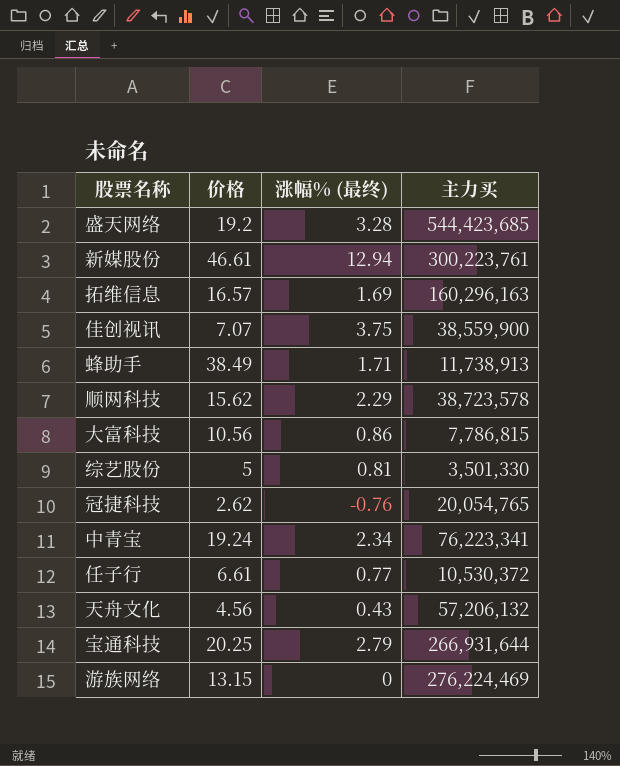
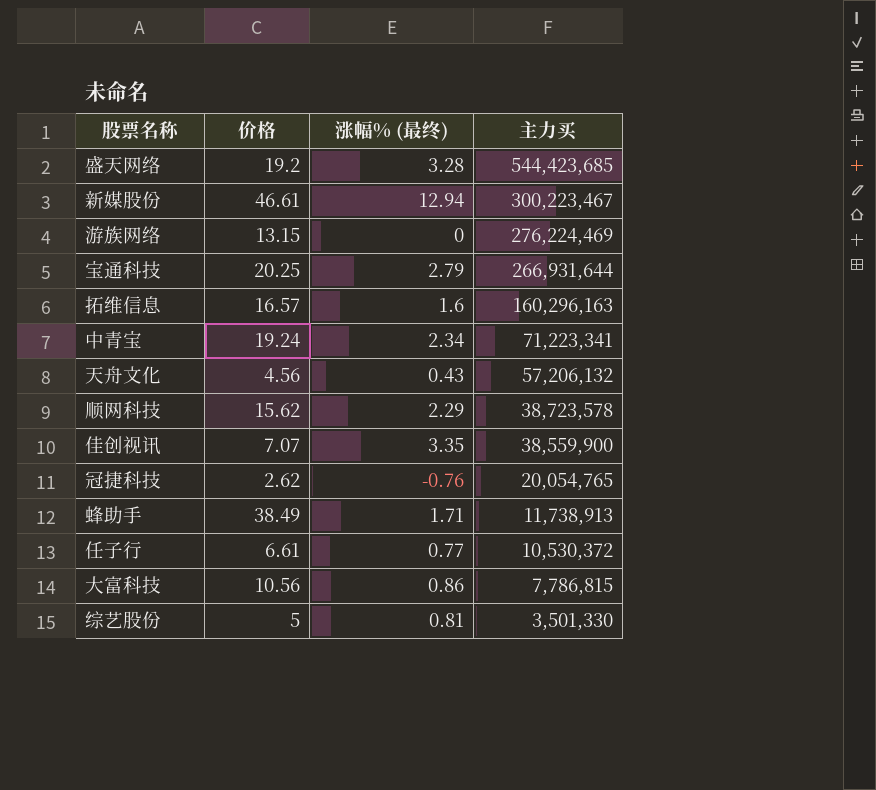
row order: none -> 主力买 descending
新媒股份 | 主力买: 300,223,761 -> 300,223,467
拓维信息 | 涨幅% (最终): 1.69 -> 1.6
中青宝 | 主力买: 76,223,341 -> 71,223,341
佳创视讯 | 涨幅% (最终): 3.75 -> 3.35

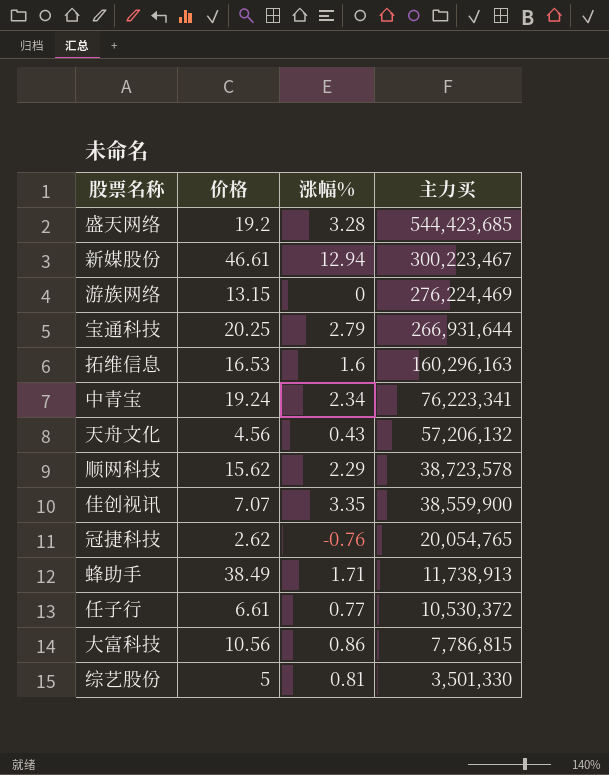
column name: 涨幅% (最终) -> 涨幅%
拓维信息 | 价格: 16.57 -> 16.53
中青宝 | 主力买: 71,223,341 -> 76,223,341

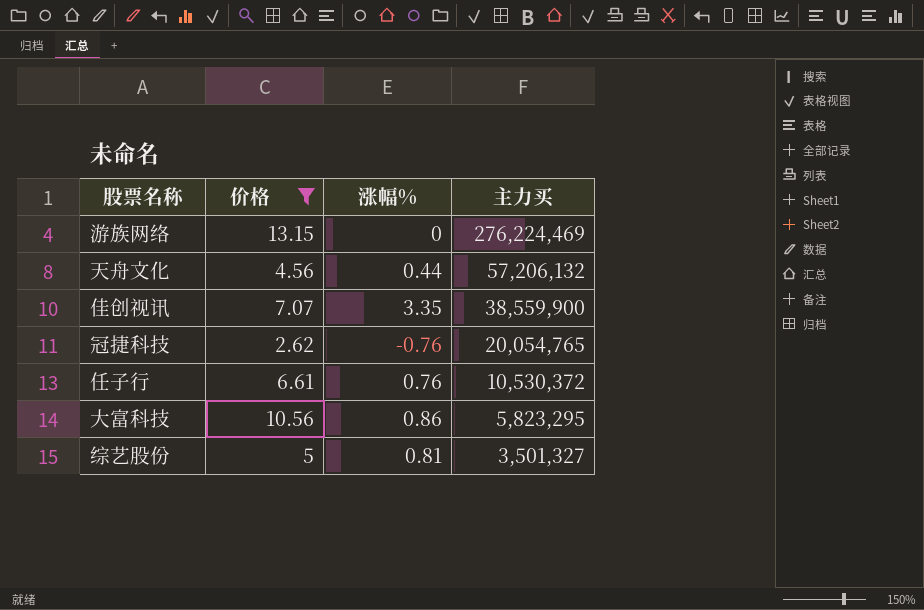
filter: none -> 价格 <= 13.15
天舟文化 | 涨幅%: 0.43 -> 0.44
任子行 | 涨幅%: 0.77 -> 0.76
大富科技 | 主力买: 7,786,815 -> 5,823,295
综艺股份 | 主力买: 3,501,330 -> 3,501,327

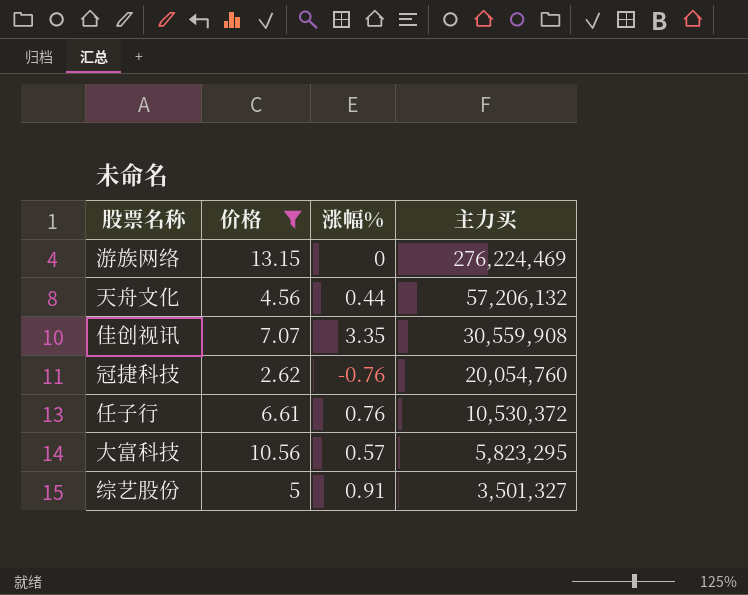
佳创视讯 | 主力买: 38,559,900 -> 30,559,908
冠捷科技 | 主力买: 20,054,765 -> 20,054,760
大富科技 | 涨幅%: 0.86 -> 0.57
综艺股份 | 涨幅%: 0.81 -> 0.91

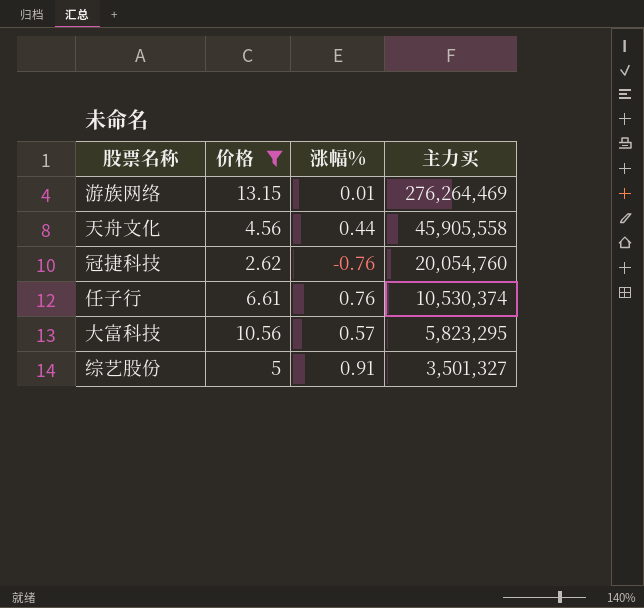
row 佳创视讯: 7.07 | 3.35 | 30,559,908 -> none
游族网络 | 涨幅%: 0 -> 0.01
游族网络 | 主力买: 276,224,469 -> 276,264,469
天舟文化 | 主力买: 57,206,132 -> 45,905,558
任子行 | 主力买: 10,530,372 -> 10,530,374

